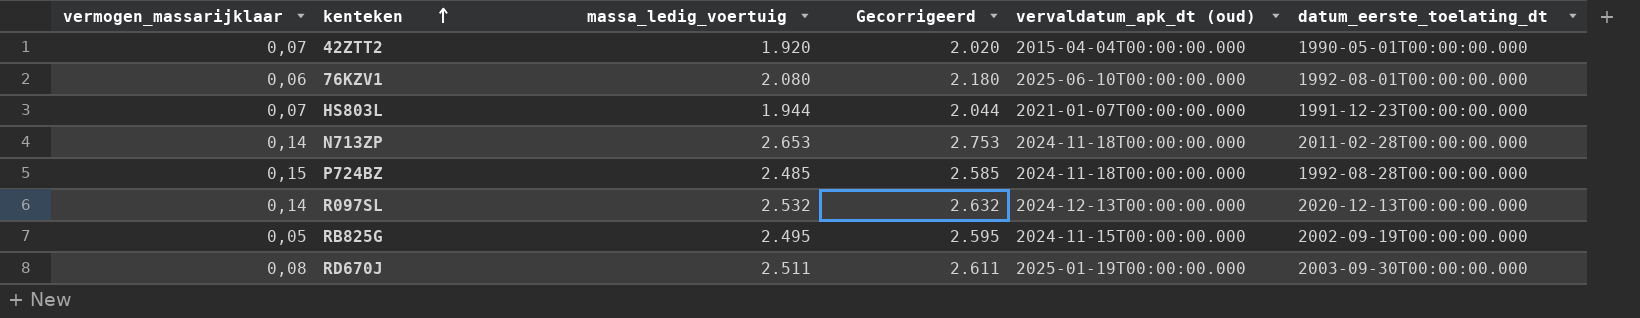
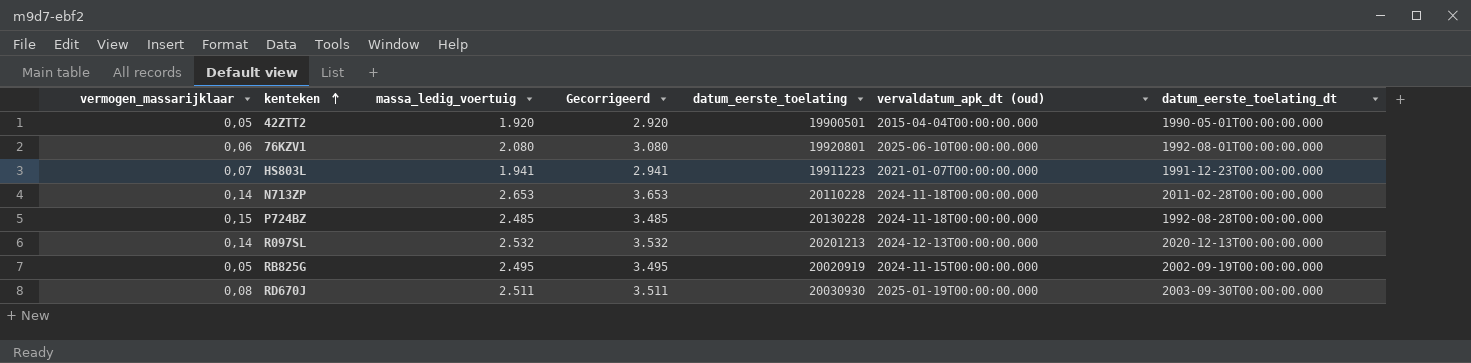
column Gecorrigeerd | formula: [massa_ledig_voertuig] + 100 -> [massa_ledig_voertuig] + 1000
column datum_eerste_toelating | position: none -> 5
42ZTT2 | vermogen_massarijklaar: 0,07 -> 0,05
HS803L | massa_ledig_voertuig: 1.944 -> 1.941

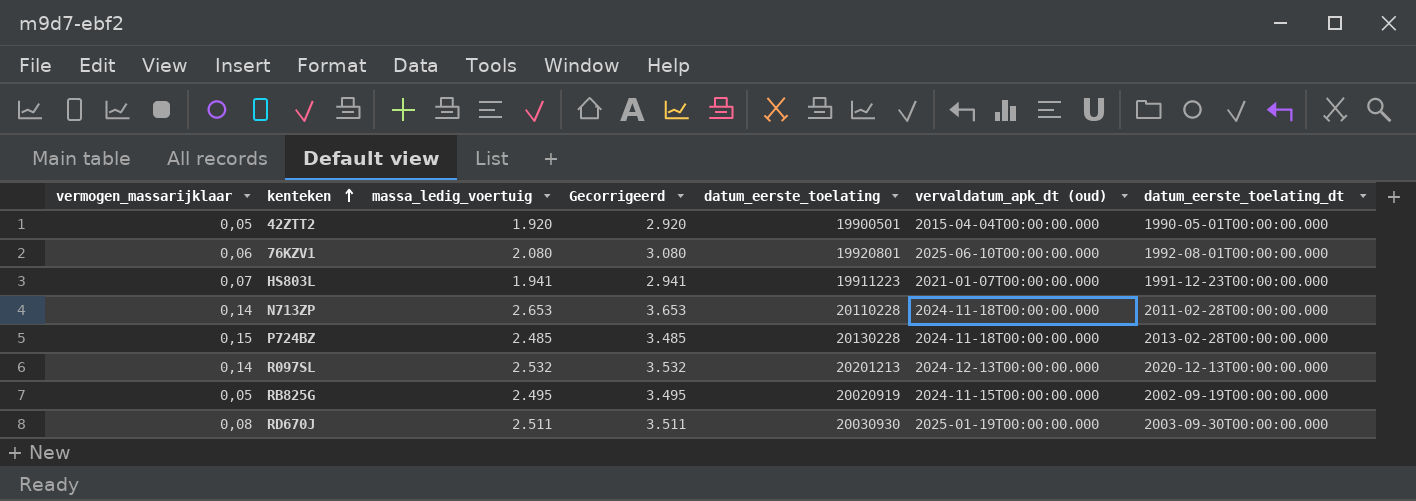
P724BZ | datum_eerste_toelating_dt: 1992-08-28T00:00:00.000 -> 2013-02-28T00:00:00.000

